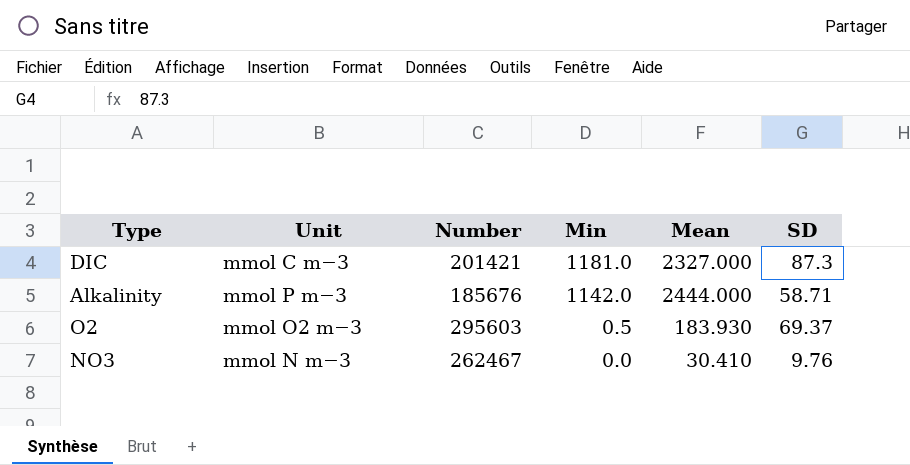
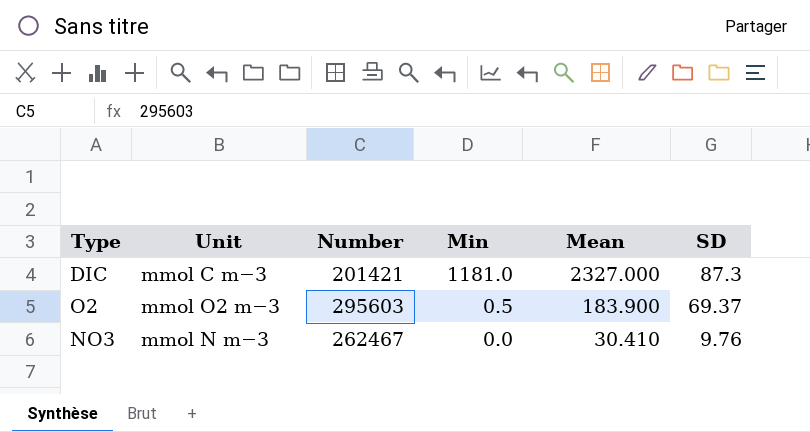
row Alkalinity: mmol P m−3 | 185676 | 1142.0 | 2444.000 | 58.71 -> none
O2 | Mean: 183.930 -> 183.900

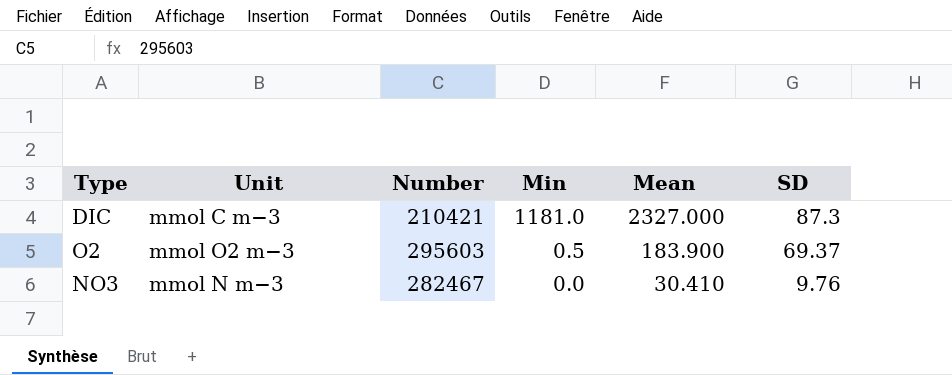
DIC | Number: 201421 -> 210421
NO3 | Number: 262467 -> 282467

